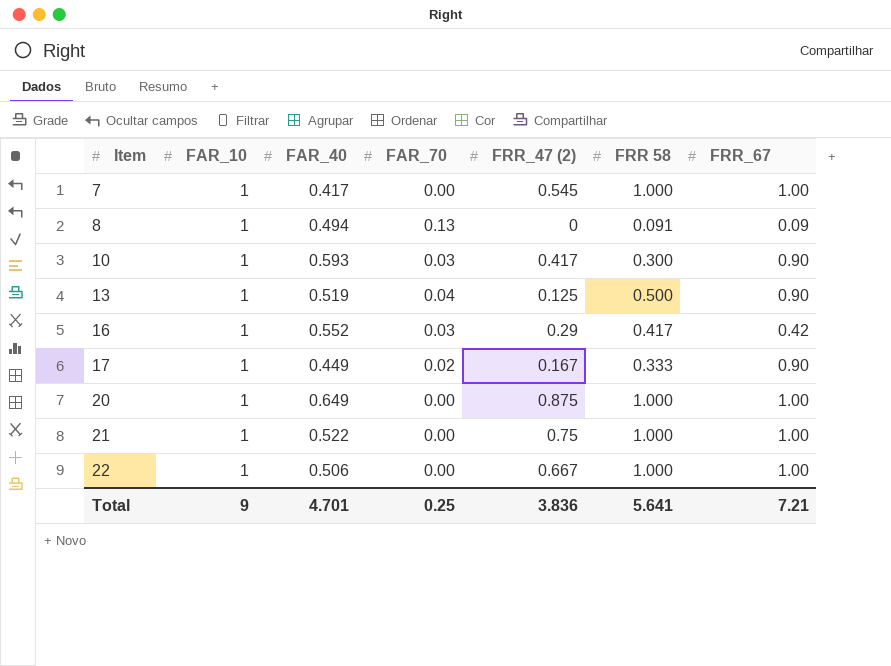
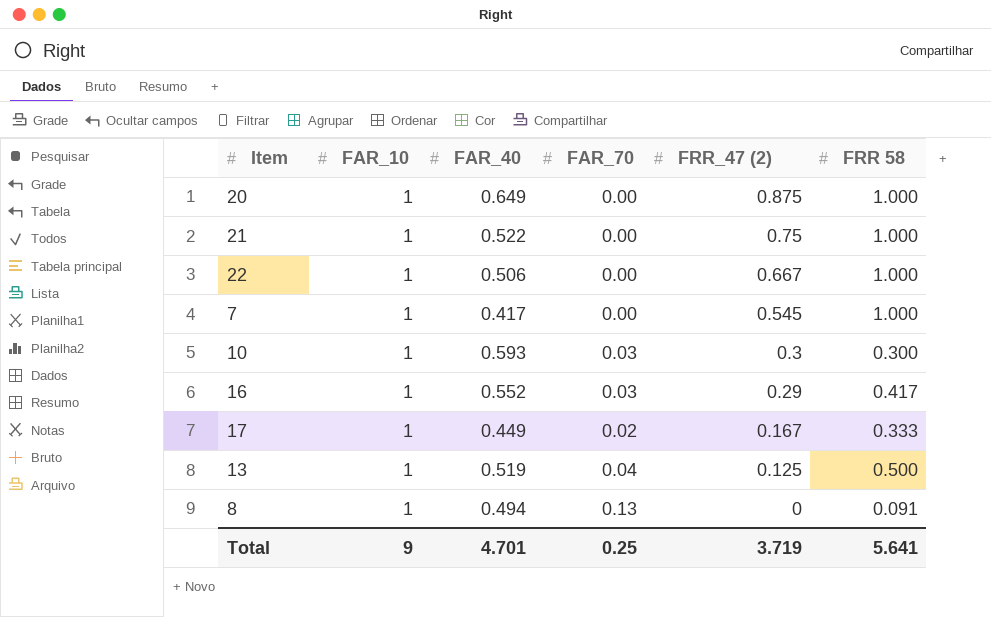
row order: Item ascending -> FRR_47 (2) descending
column FRR_67 | position: 7 -> none
10 | FRR_47 (2): 0.417 -> 0.3
Total | FRR_47 (2): 3.836 -> 3.719

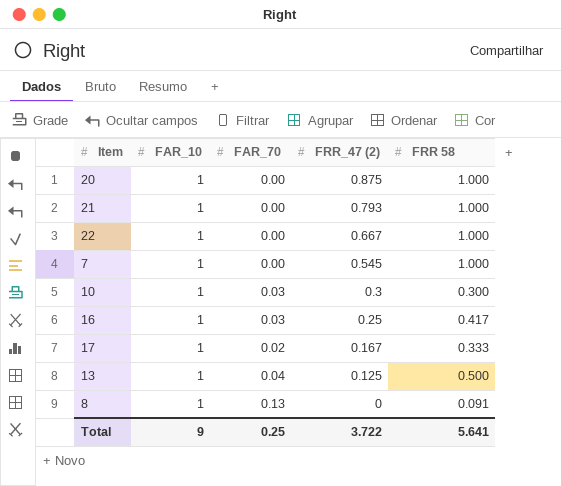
column FAR_40 | position: 3 -> none
21 | FRR_47 (2): 0.75 -> 0.793
16 | FRR_47 (2): 0.29 -> 0.25
Total | FRR_47 (2): 3.719 -> 3.722

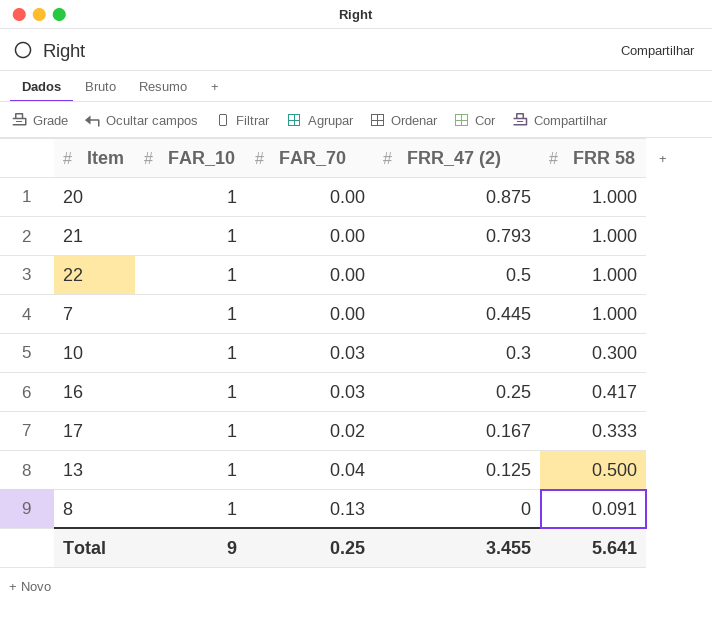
22 | FRR_47 (2): 0.667 -> 0.5
7 | FRR_47 (2): 0.545 -> 0.445
Total | FRR_47 (2): 3.722 -> 3.455

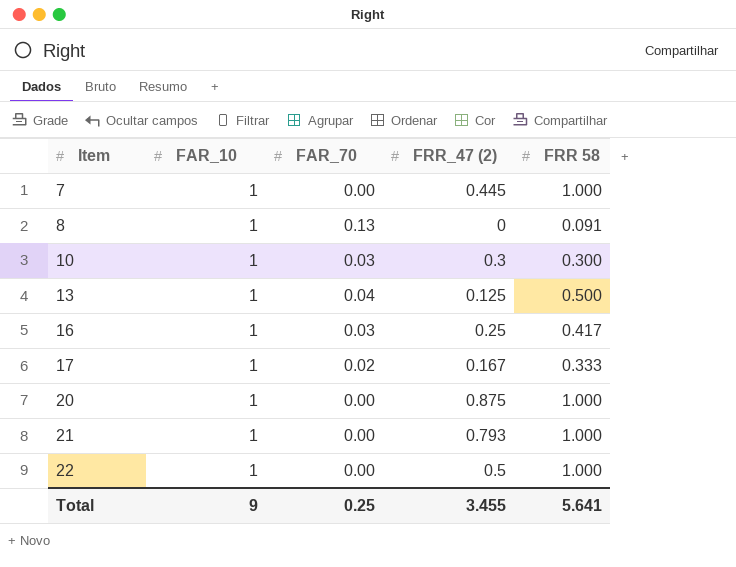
row order: FRR_47 (2) descending -> Item ascending

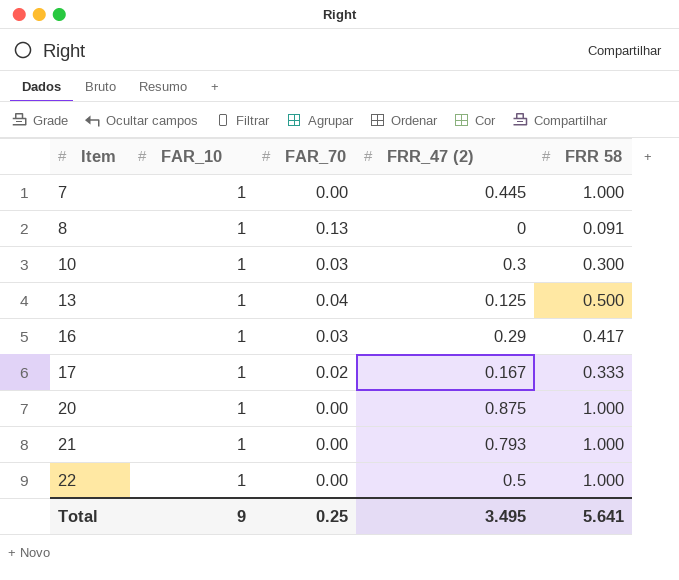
16 | FRR_47 (2): 0.25 -> 0.29
Total | FRR_47 (2): 3.455 -> 3.495

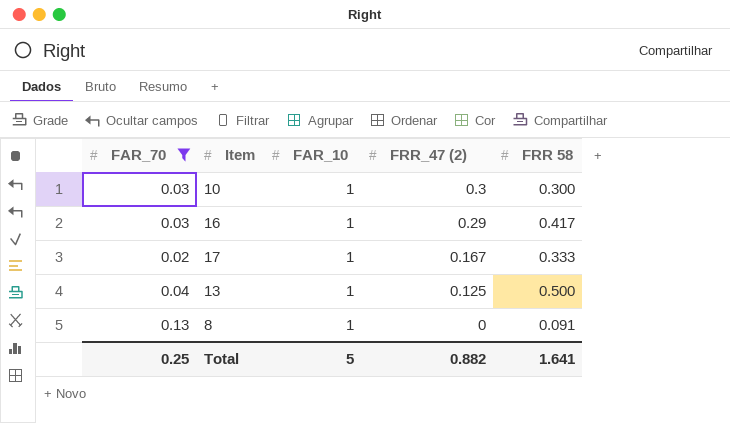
filter: none -> FAR_70 != 0.00
row order: Item ascending -> FRR_47 (2) descending
column FAR_70 | position: 3 -> 1
Total | FAR_10: 9 -> 5
Total | FRR_47 (2): 3.495 -> 0.882
Total | FRR 58: 5.641 -> 1.641

